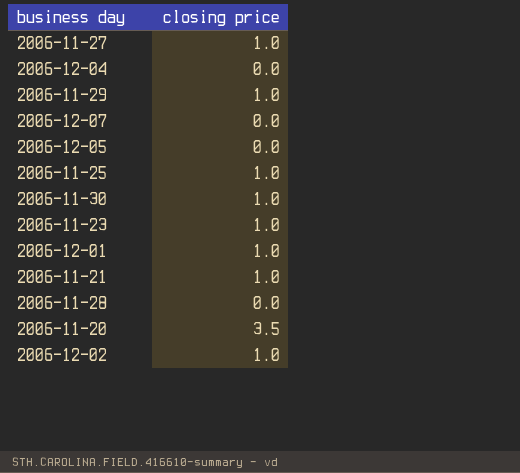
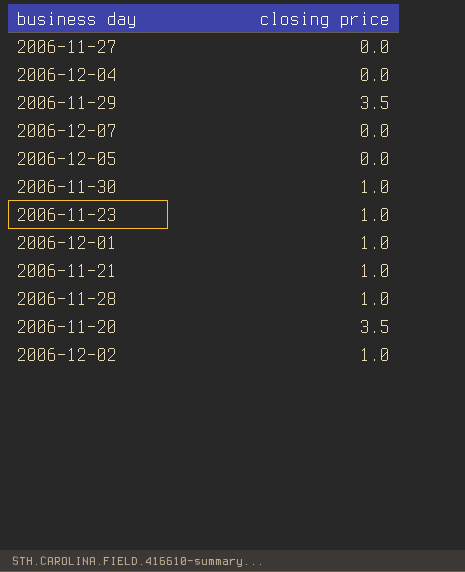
row 2006-11-25: 1.0 -> none
2006-11-27 | closing price: 1.0 -> 0.0
2006-11-29 | closing price: 1.0 -> 3.5
2006-11-28 | closing price: 0.0 -> 1.0

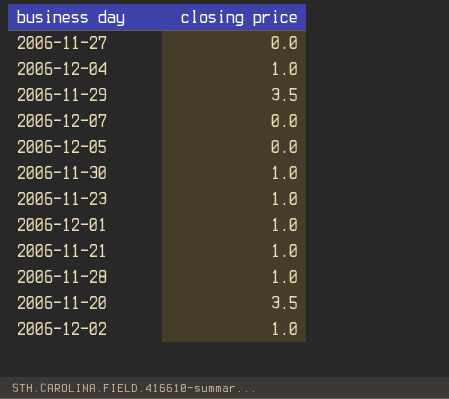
2006-12-04 | closing price: 0.0 -> 1.0

